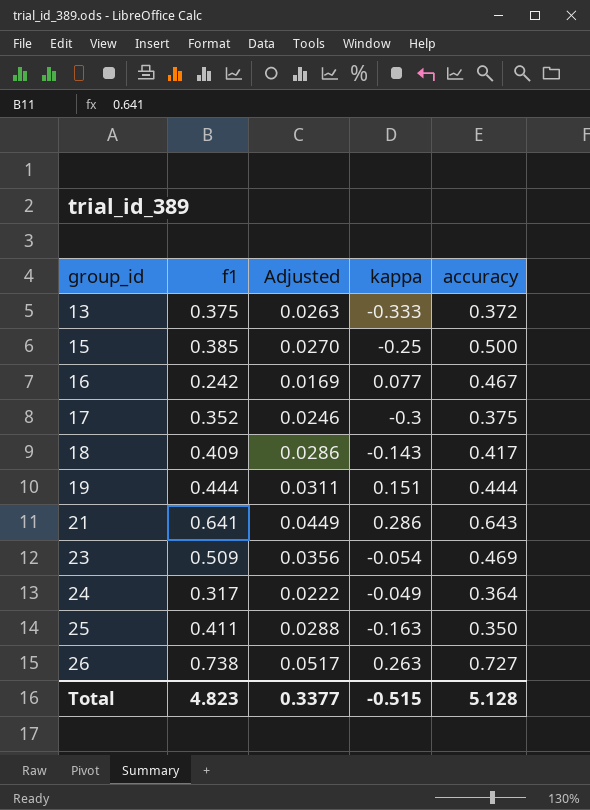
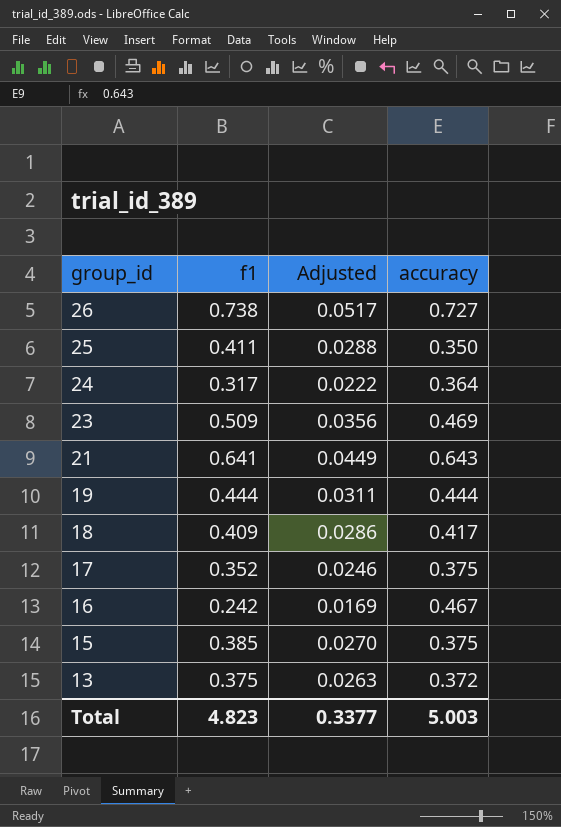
row order: group_id ascending -> group_id descending
column kappa | position: 4 -> none
15 | accuracy: 0.500 -> 0.375
Total | accuracy: 5.128 -> 5.003

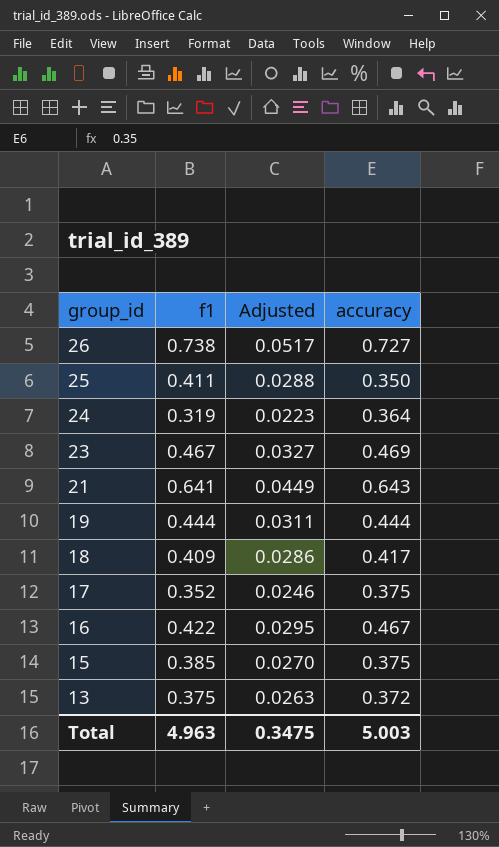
24 | f1: 0.317 -> 0.319
24 | Adjusted: 0.0222 -> 0.0223
23 | f1: 0.509 -> 0.467
23 | Adjusted: 0.0356 -> 0.0327
16 | f1: 0.242 -> 0.422
16 | Adjusted: 0.0169 -> 0.0295
Total | f1: 4.823 -> 4.963
Total | Adjusted: 0.3377 -> 0.3475

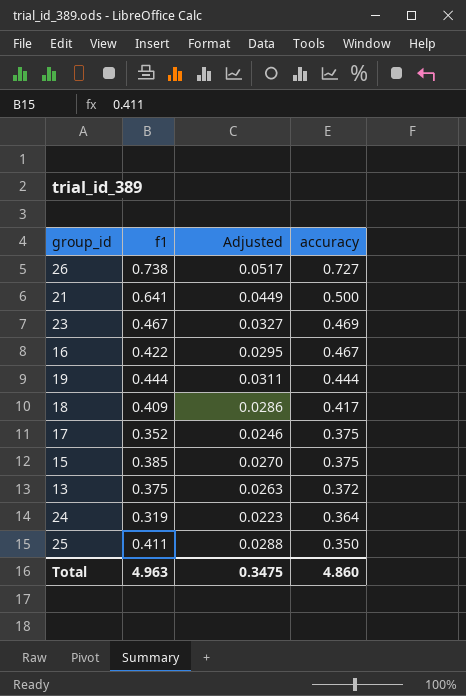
row order: group_id descending -> accuracy descending
21 | accuracy: 0.643 -> 0.500
Total | accuracy: 5.003 -> 4.860

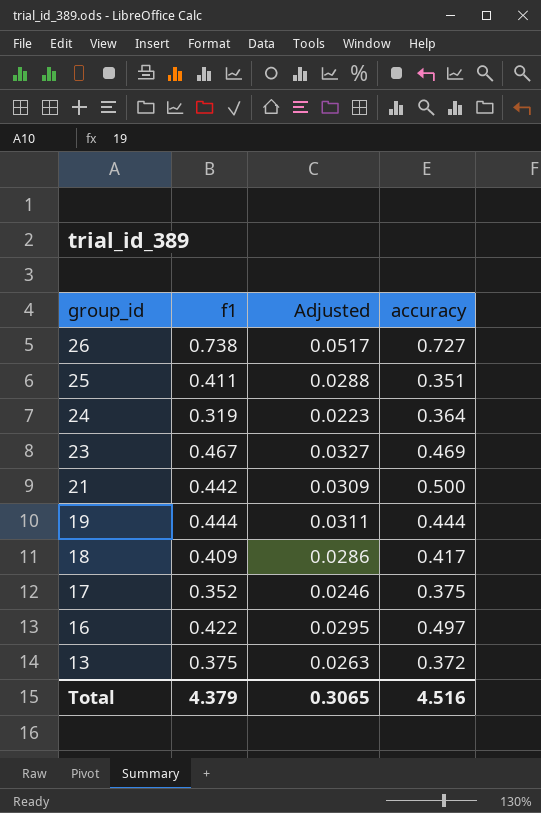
row order: accuracy descending -> group_id descending
row 15: 0.385 | 0.0270 | 0.375 -> none
25 | accuracy: 0.350 -> 0.351
21 | f1: 0.641 -> 0.442
21 | Adjusted: 0.0449 -> 0.0309
16 | accuracy: 0.467 -> 0.497
Total | f1: 4.963 -> 4.379
Total | Adjusted: 0.3475 -> 0.3065
Total | accuracy: 4.860 -> 4.516

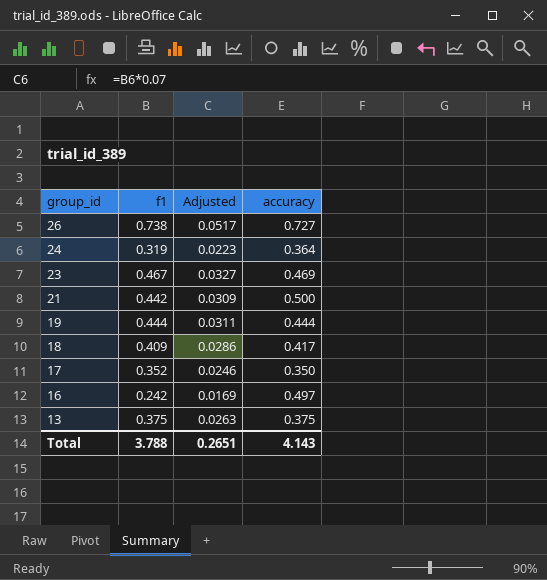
row 25: 0.411 | 0.0288 | 0.351 -> none
17 | accuracy: 0.375 -> 0.350
16 | f1: 0.422 -> 0.242
16 | Adjusted: 0.0295 -> 0.0169
13 | accuracy: 0.372 -> 0.375
Total | f1: 4.379 -> 3.788
Total | Adjusted: 0.3065 -> 0.2651
Total | accuracy: 4.516 -> 4.143

